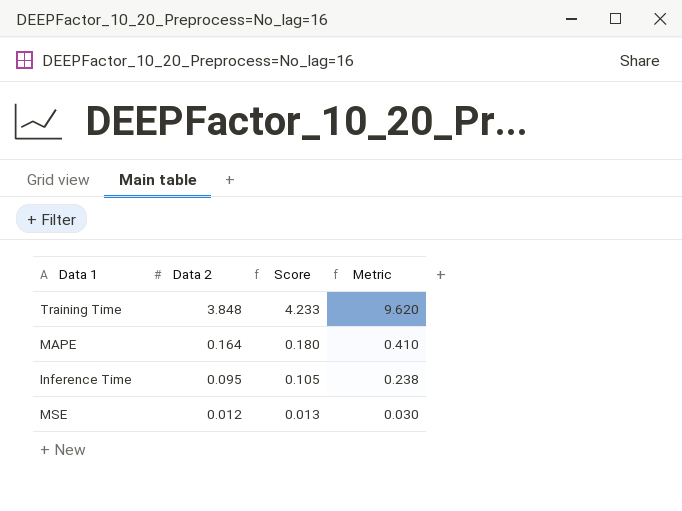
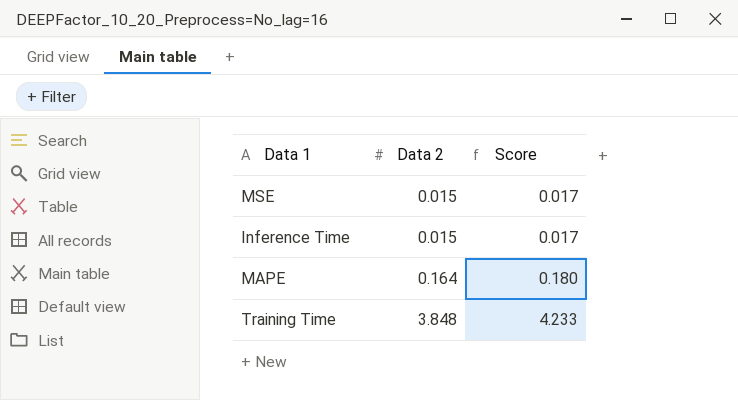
row order: Data 2 descending -> Data 2 ascending
column Metric | formula: [Data 2] * 2.5 -> none
MSE | Data 2: 0.012 -> 0.015
MSE | Score: 0.013 -> 0.017
Inference Time | Data 2: 0.095 -> 0.015
Inference Time | Score: 0.105 -> 0.017

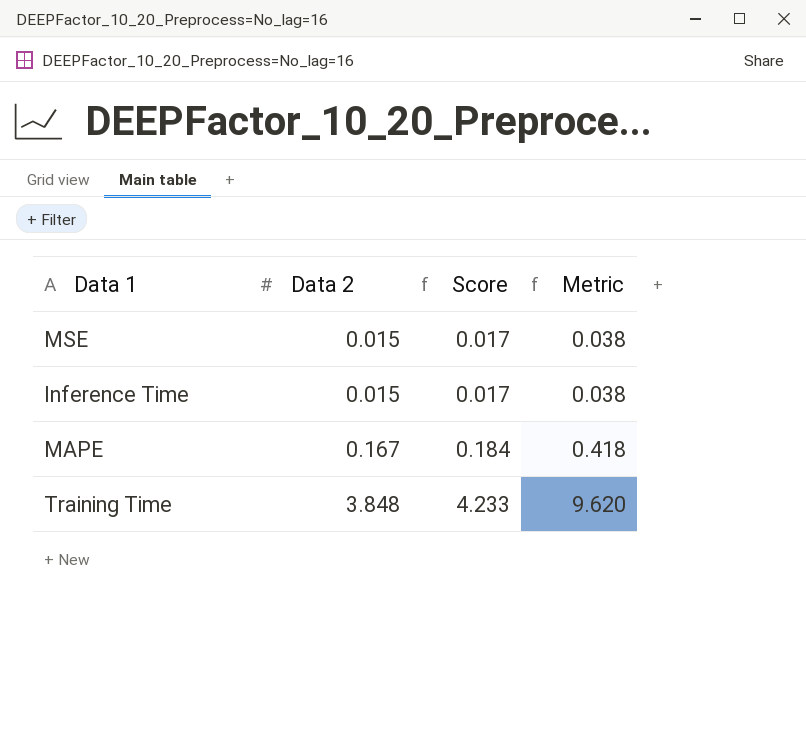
column Metric | formula: none -> [Data 2] * 2.5
MAPE | Data 2: 0.164 -> 0.167
MAPE | Score: 0.180 -> 0.184

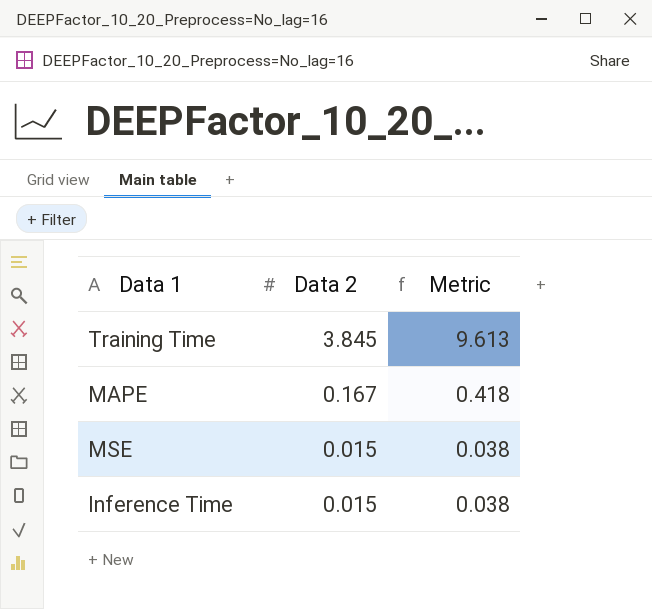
row order: Data 2 ascending -> Data 2 descending
column Score | formula: [Data 2] * 1.1 -> none
Training Time | Data 2: 3.848 -> 3.845
Training Time | Metric: 9.620 -> 9.613

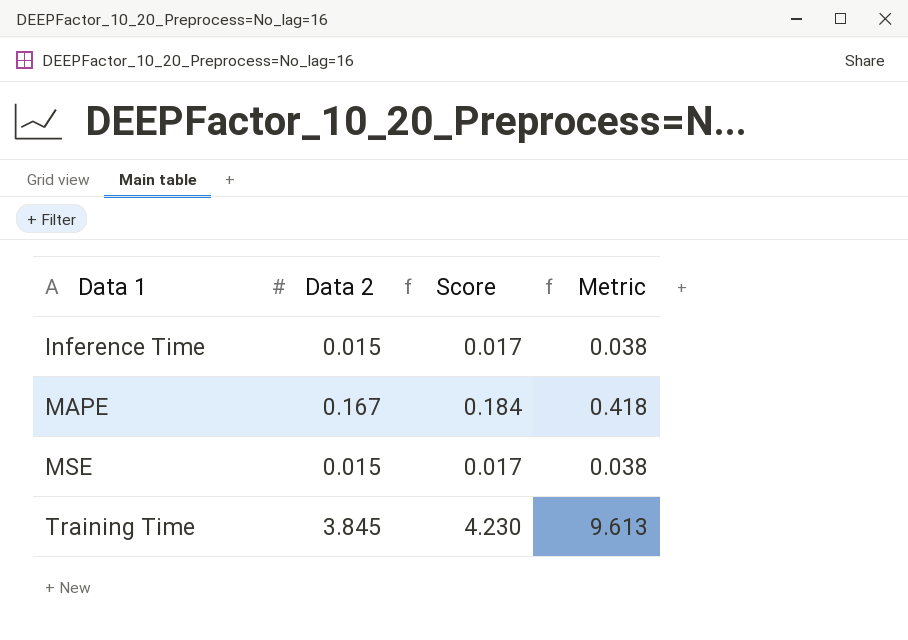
row order: Data 2 descending -> Data 1 ascending
column Score | formula: none -> [Data 2] * 1.1

